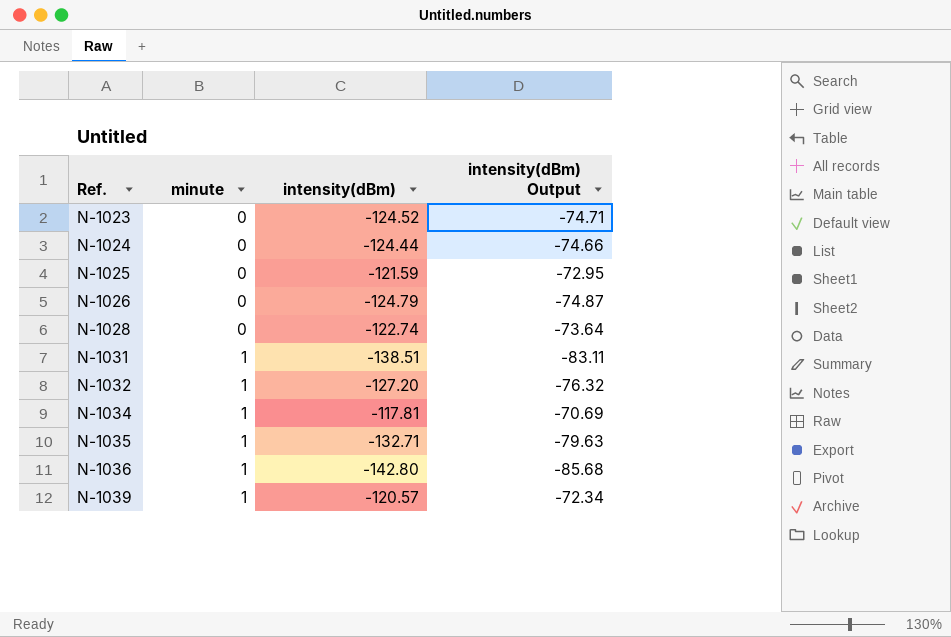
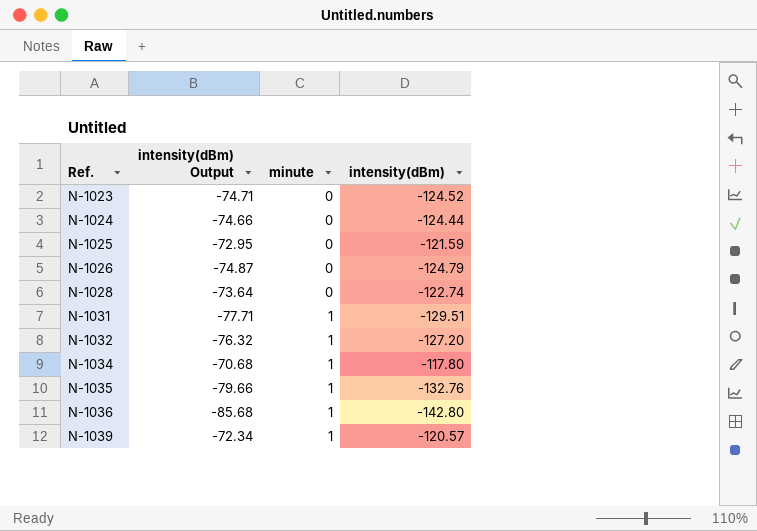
column intensity(dBm) Output | position: 4 -> 2
N-1031 | intensity(dBm) Output: -83.11 -> -77.71
N-1031 | intensity(dBm): -138.51 -> -129.51
N-1034 | intensity(dBm) Output: -70.69 -> -70.68
N-1034 | intensity(dBm): -117.81 -> -117.80
N-1035 | intensity(dBm) Output: -79.63 -> -79.66
N-1035 | intensity(dBm): -132.71 -> -132.76

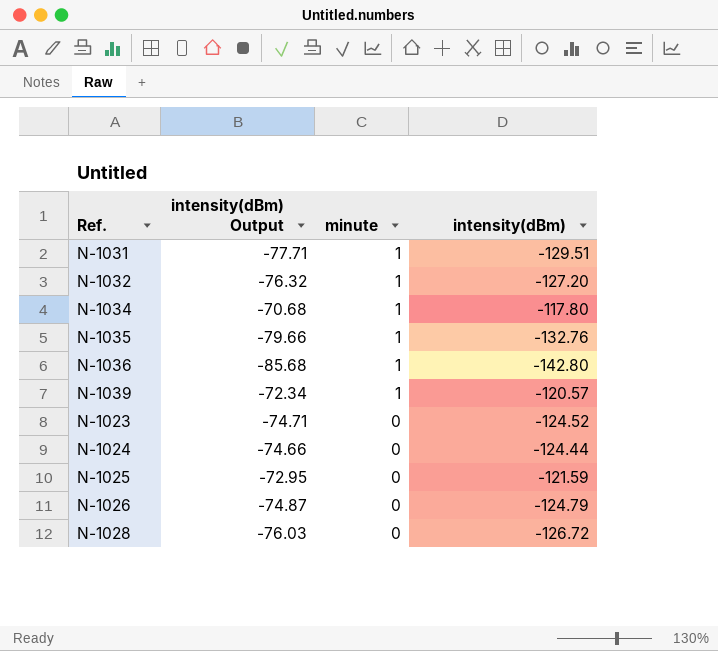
row order: Ref. ascending -> minute descending
N-1028 | intensity(dBm) Output: -73.64 -> -76.03
N-1028 | intensity(dBm): -122.74 -> -126.72

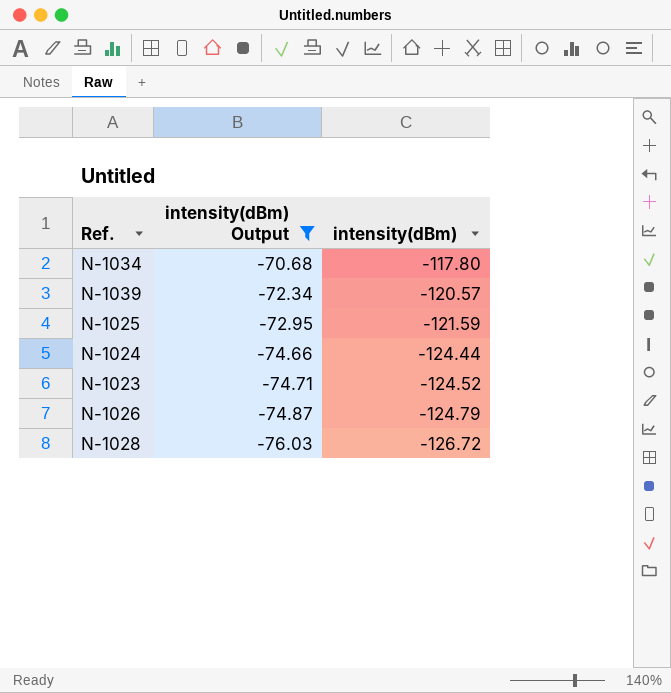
filter: none -> intensity(dBm) Output >= -76.03
row order: minute descending -> intensity(dBm) Output descending
column minute | position: 3 -> none

